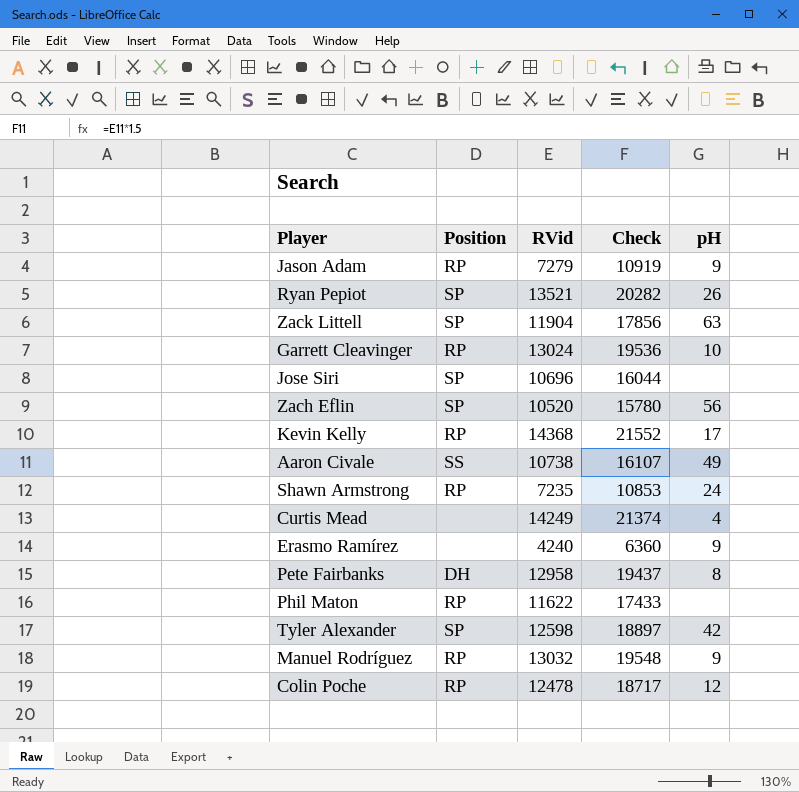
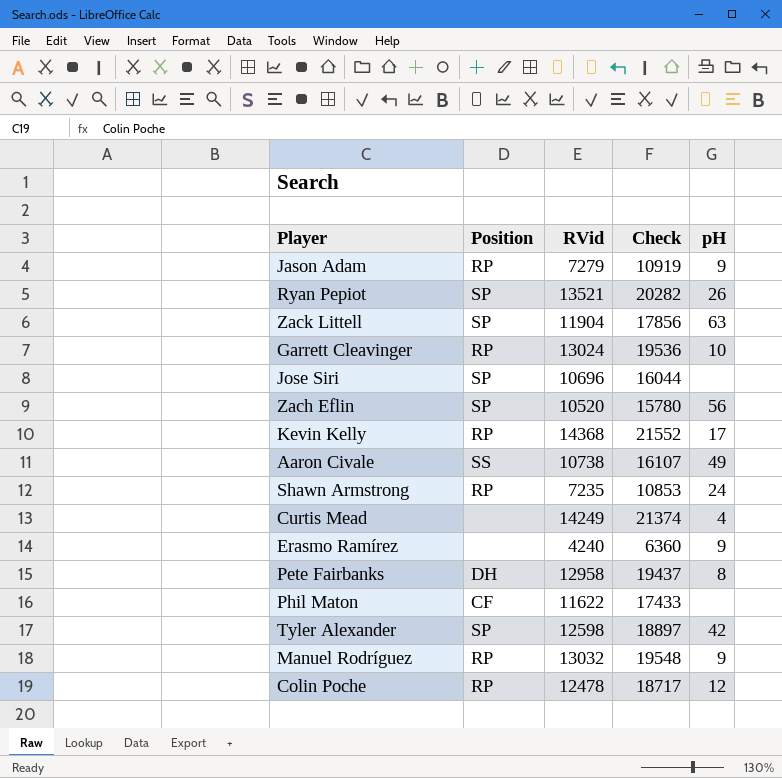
Phil Maton | Position: RP -> CF

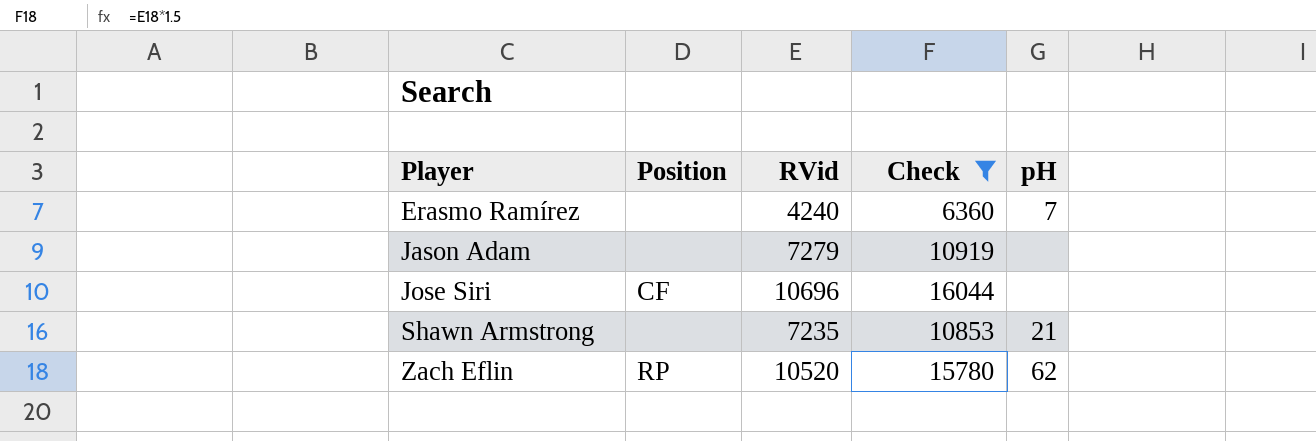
filter: none -> Check <= 16044
row order: none -> Player ascending
Erasmo Ramírez | pH: 9 -> 7
Jason Adam | Position: RP -> none
Jason Adam | pH: 9 -> none
Jose Siri | Position: SP -> CF
Shawn Armstrong | Position: RP -> none
Shawn Armstrong | pH: 24 -> 21
Zach Eflin | Position: SP -> RP
Zach Eflin | pH: 56 -> 62

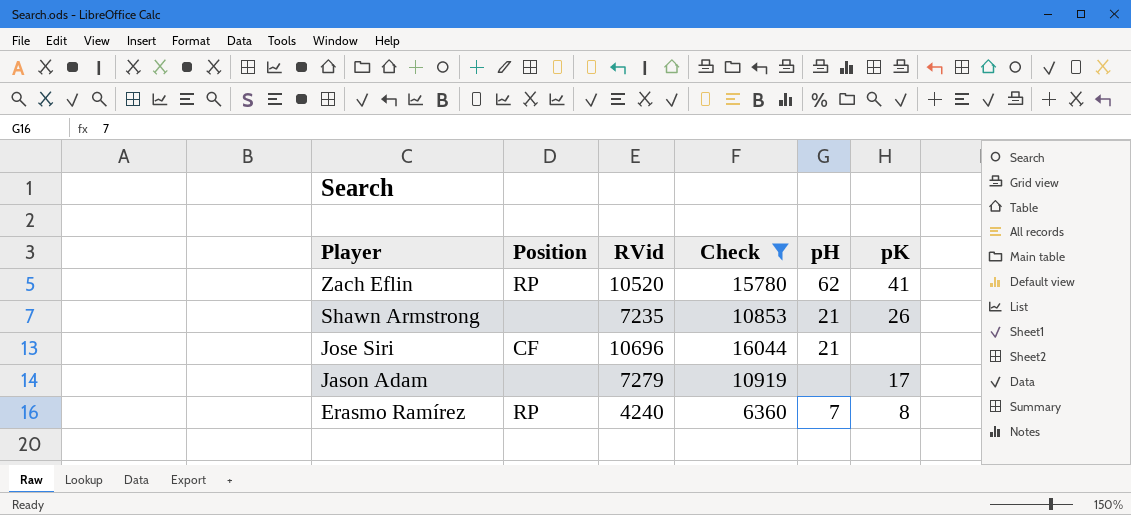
row order: Player ascending -> Player descending
column pK | position: none -> 6
Jose Siri | pH: none -> 21
Erasmo Ramírez | Position: none -> RP

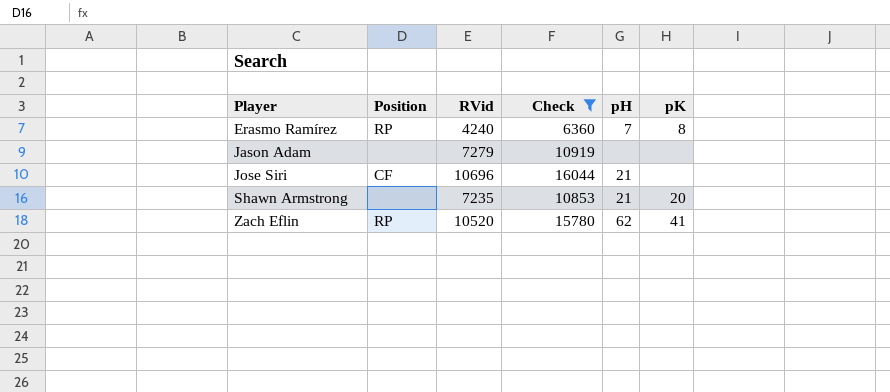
row order: Player descending -> Player ascending
Jason Adam | pK: 17 -> none
Shawn Armstrong | pK: 26 -> 20

